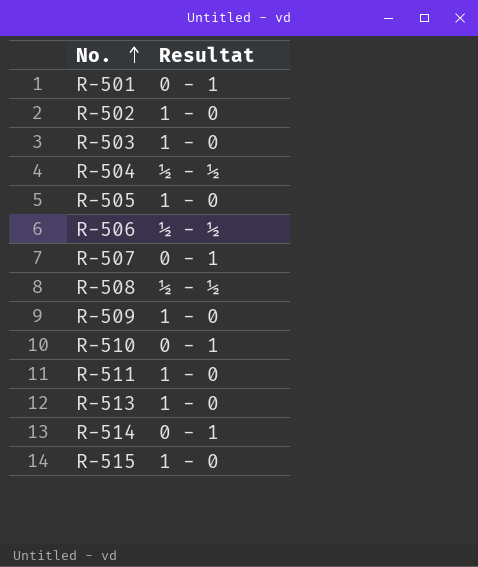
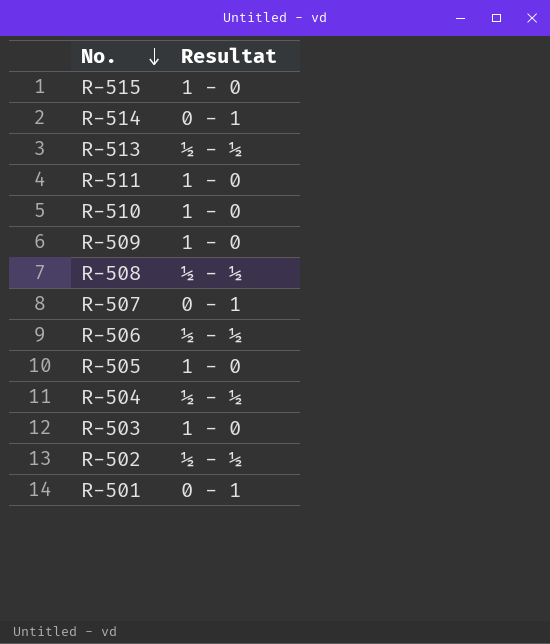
row order: No. ascending -> No. descending
R-513 | Resultat: 1 - 0 -> ½ - ½
R-510 | Resultat: 0 - 1 -> 1 - 0
R-502 | Resultat: 1 - 0 -> ½ - ½

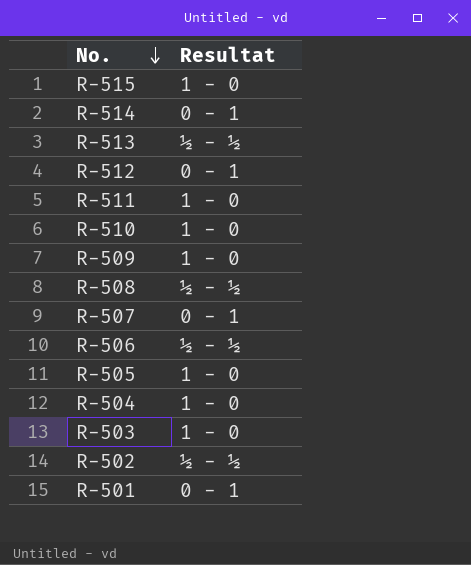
row R-512: none -> 0 - 1
R-504 | Resultat: ½ - ½ -> 1 - 0

